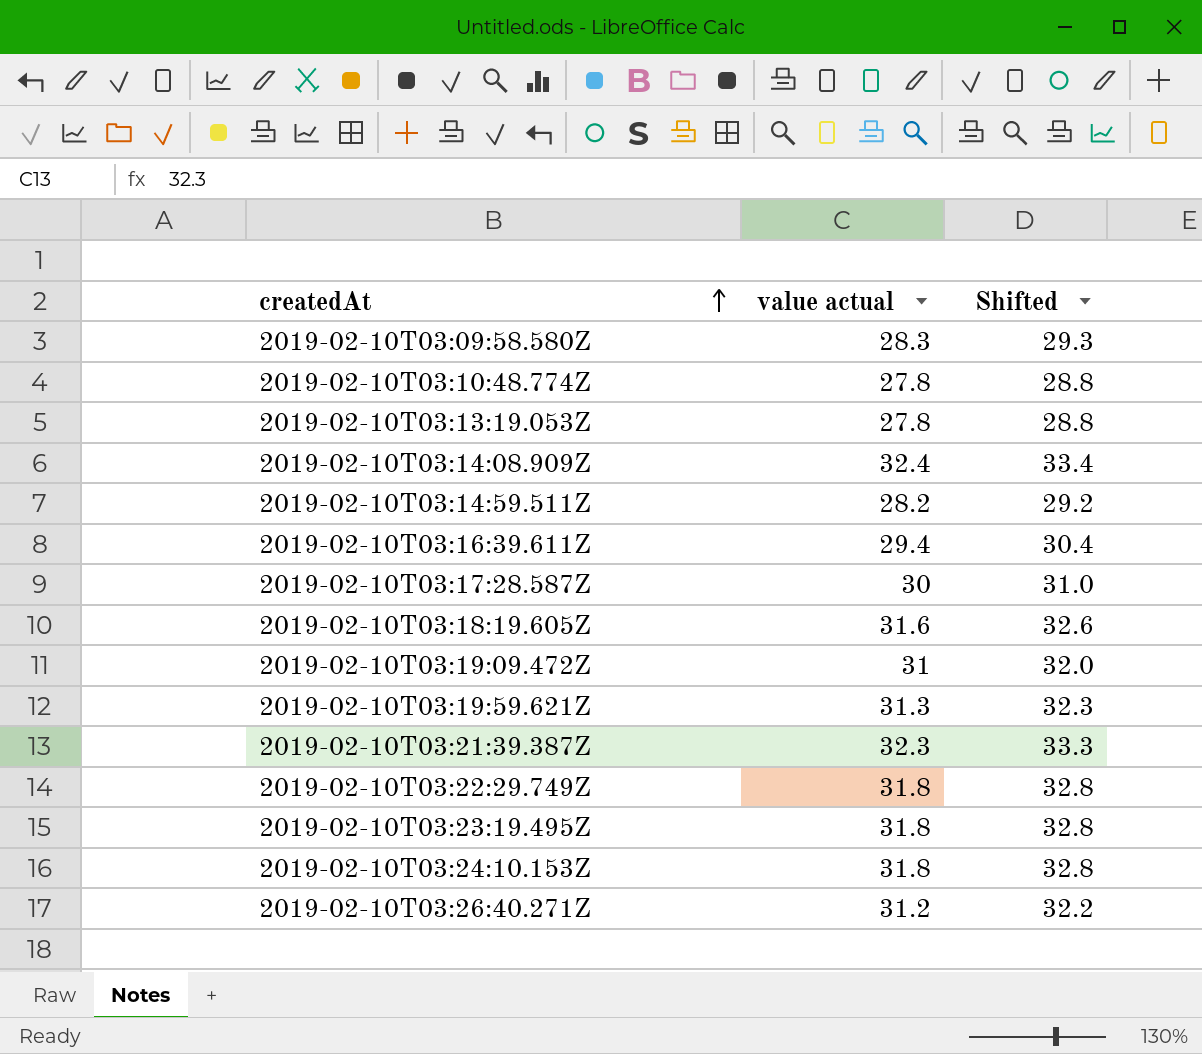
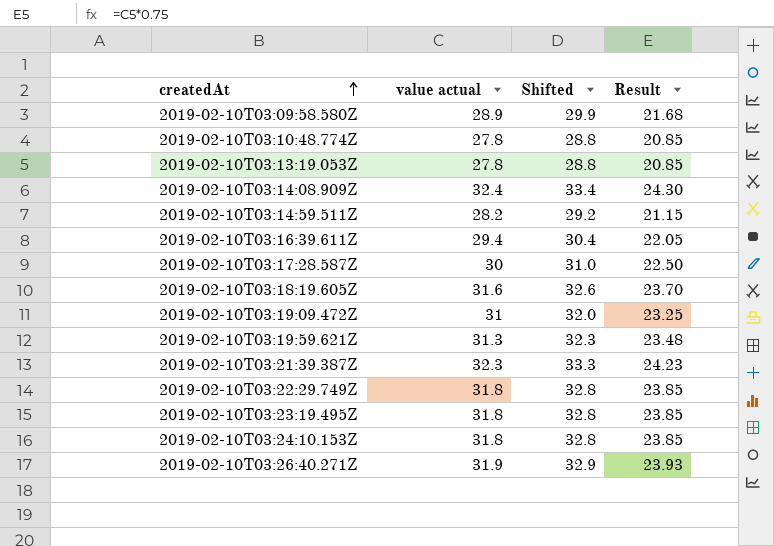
column Result | formula: none -> [value actual] * 0.75
2019-02-10T03:09:58.580Z | value actual: 28.3 -> 28.9
2019-02-10T03:09:58.580Z | Shifted: 29.3 -> 29.9
2019-02-10T03:26:40.271Z | value actual: 31.2 -> 31.9
2019-02-10T03:26:40.271Z | Shifted: 32.2 -> 32.9

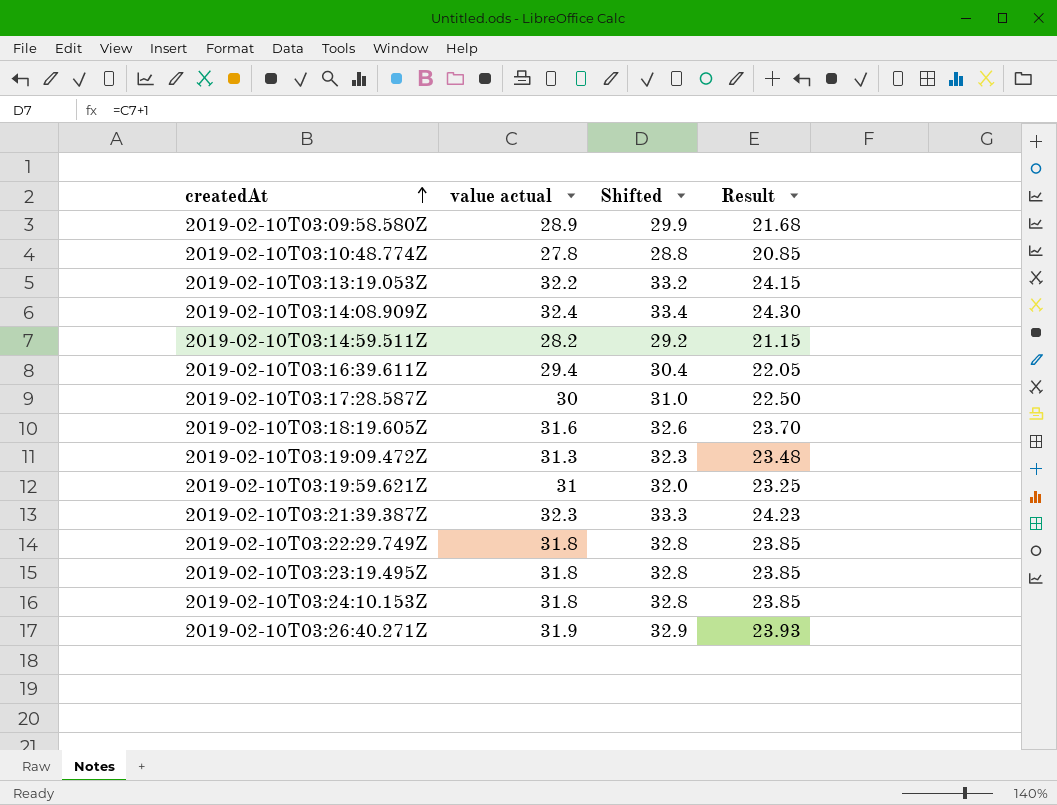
2019-02-10T03:13:19.053Z | value actual: 27.8 -> 32.2
2019-02-10T03:13:19.053Z | Shifted: 28.8 -> 33.2
2019-02-10T03:13:19.053Z | Result: 20.85 -> 24.15
2019-02-10T03:19:09.472Z | value actual: 31 -> 31.3
2019-02-10T03:19:09.472Z | Shifted: 32.0 -> 32.3
2019-02-10T03:19:09.472Z | Result: 23.25 -> 23.48
2019-02-10T03:19:59.621Z | value actual: 31.3 -> 31
2019-02-10T03:19:59.621Z | Shifted: 32.3 -> 32.0
2019-02-10T03:19:59.621Z | Result: 23.48 -> 23.25

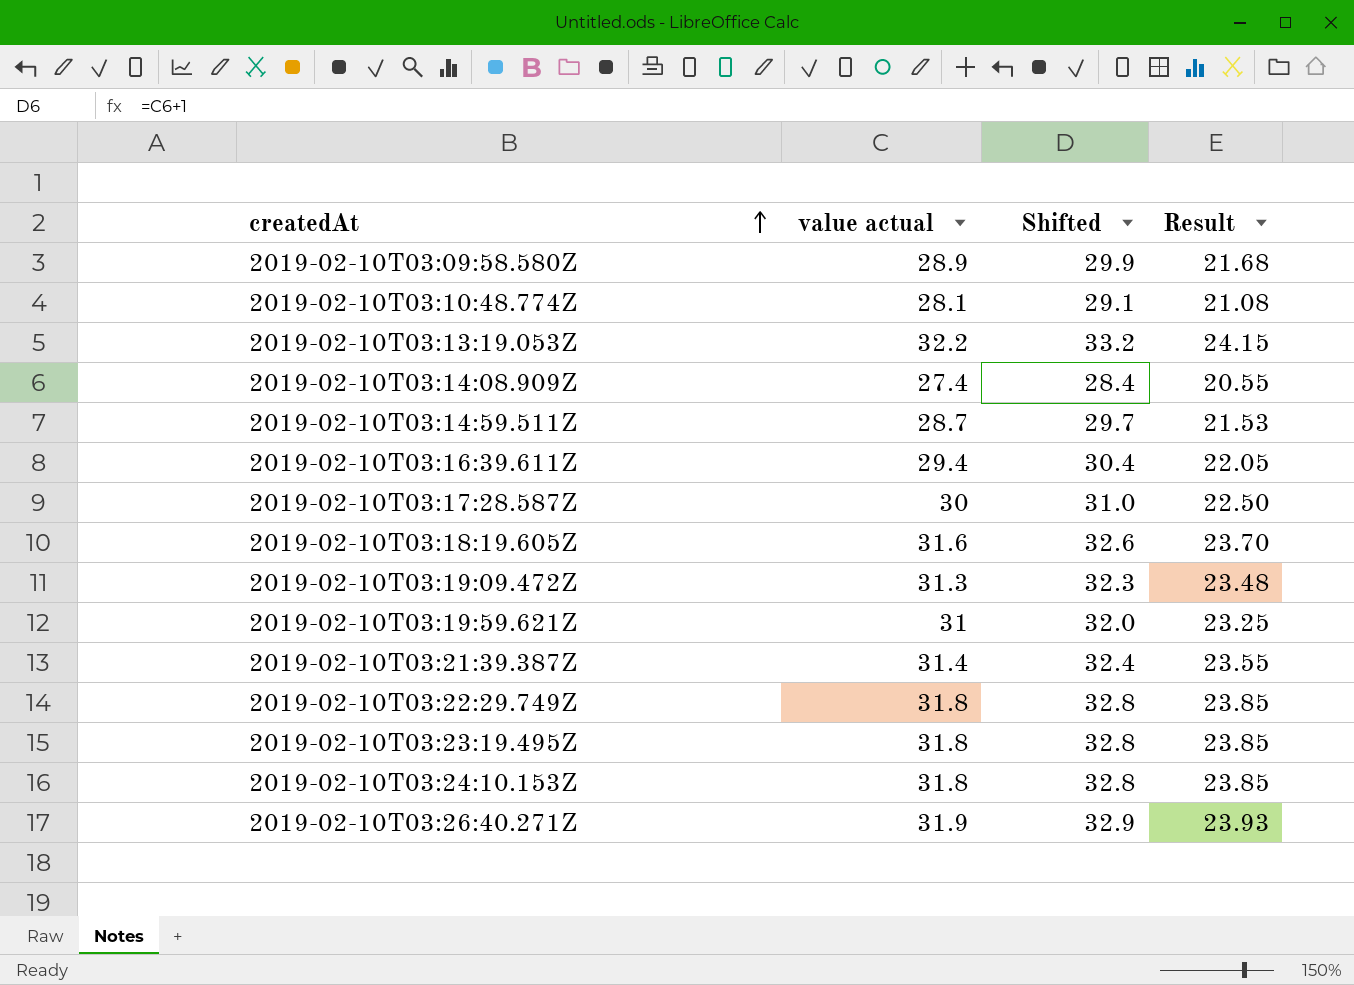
2019-02-10T03:10:48.774Z | value actual: 27.8 -> 28.1
2019-02-10T03:10:48.774Z | Shifted: 28.8 -> 29.1
2019-02-10T03:10:48.774Z | Result: 20.85 -> 21.08
2019-02-10T03:14:08.909Z | value actual: 32.4 -> 27.4
2019-02-10T03:14:08.909Z | Shifted: 33.4 -> 28.4
2019-02-10T03:14:08.909Z | Result: 24.30 -> 20.55
2019-02-10T03:14:59.511Z | value actual: 28.2 -> 28.7
2019-02-10T03:14:59.511Z | Shifted: 29.2 -> 29.7
2019-02-10T03:14:59.511Z | Result: 21.15 -> 21.53
2019-02-10T03:21:39.387Z | value actual: 32.3 -> 31.4
2019-02-10T03:21:39.387Z | Shifted: 33.3 -> 32.4
2019-02-10T03:21:39.387Z | Result: 24.23 -> 23.55

